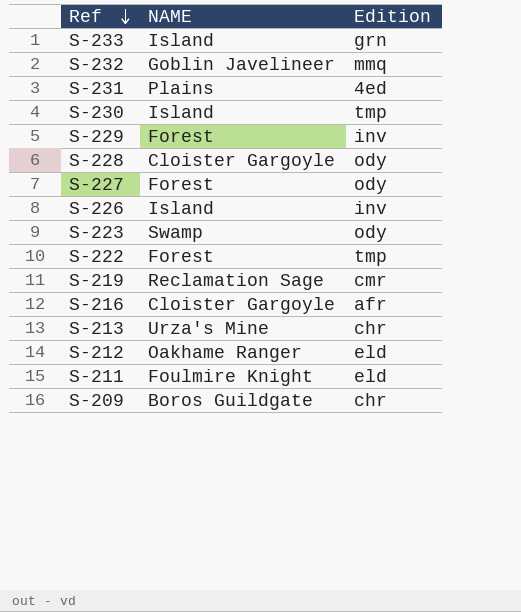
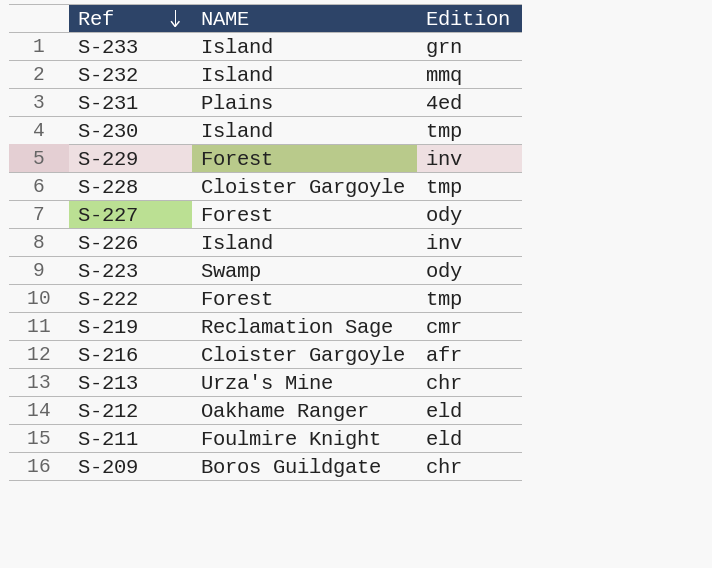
S-232 | NAME: Goblin Javelineer -> Island
S-228 | Edition: ody -> tmp

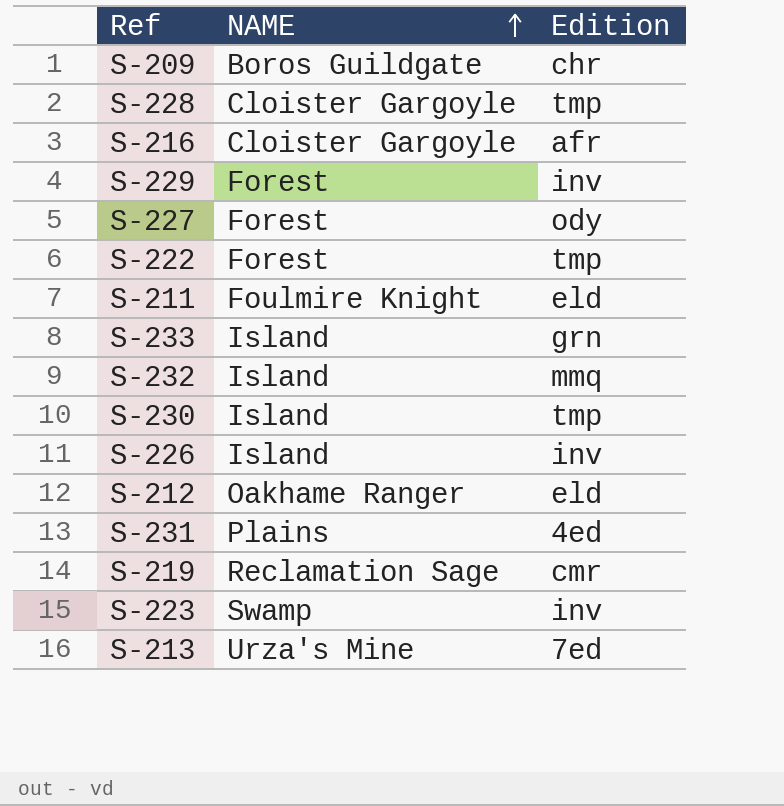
row order: Ref descending -> NAME ascending
S-223 | Edition: ody -> inv
S-213 | Edition: chr -> 7ed

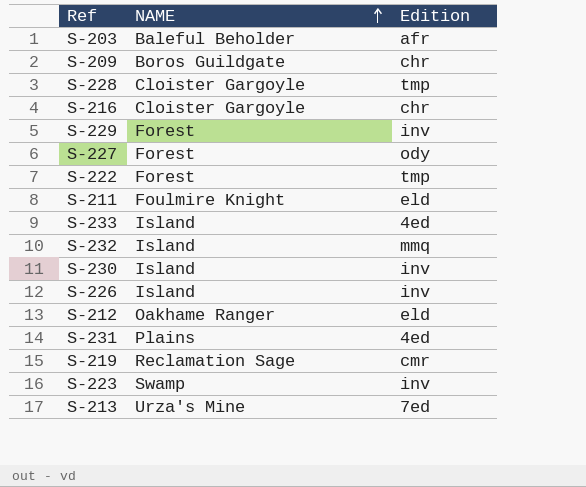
row S-203: none -> Baleful Beholder | afr
S-216 | Edition: afr -> chr
S-233 | Edition: grn -> 4ed
S-230 | Edition: tmp -> inv

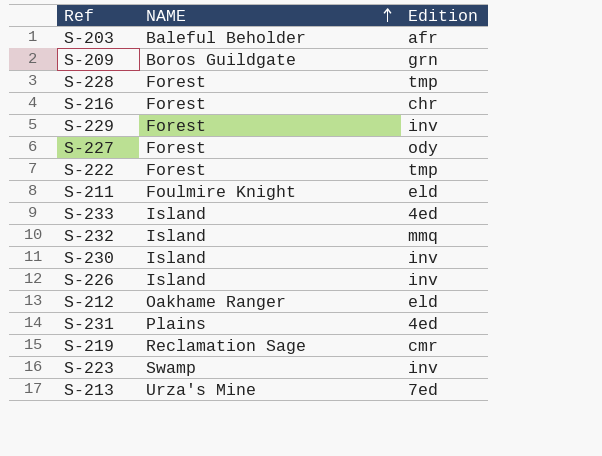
S-209 | Edition: chr -> grn
S-228 | NAME: Cloister Gargoyle -> Forest
S-216 | NAME: Cloister Gargoyle -> Forest

